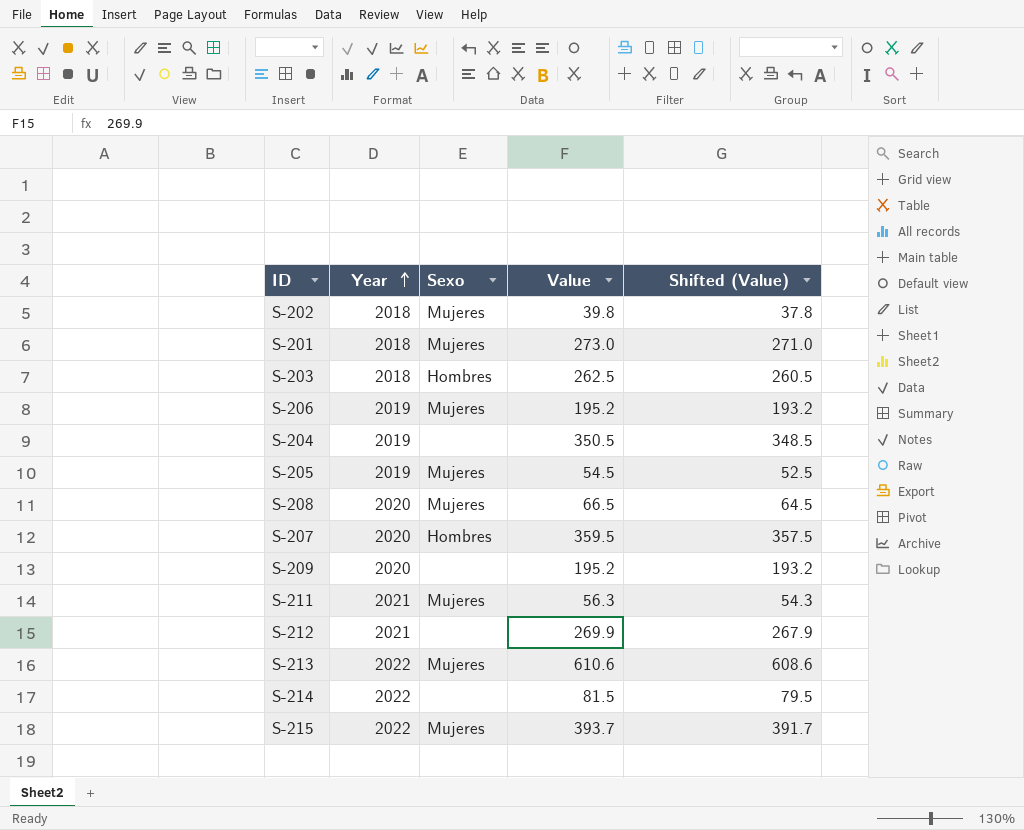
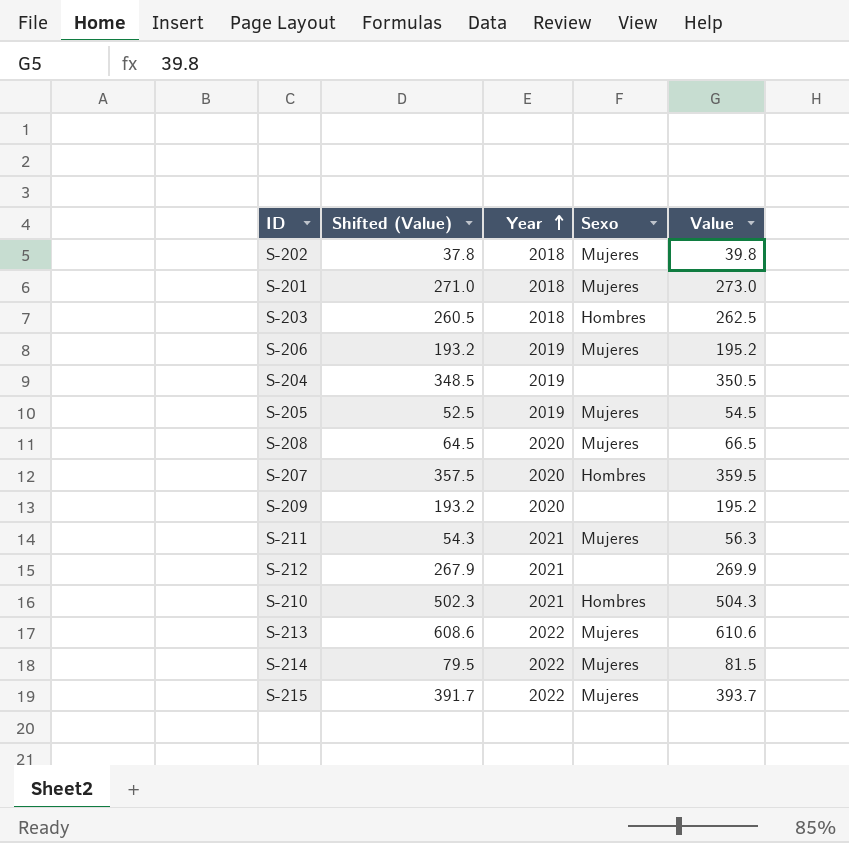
column Shifted (Value) | position: 5 -> 2
row S-210: none -> 502.3 | 2021 | Hombres | 504.3
S-214 | Sexo: none -> Mujeres

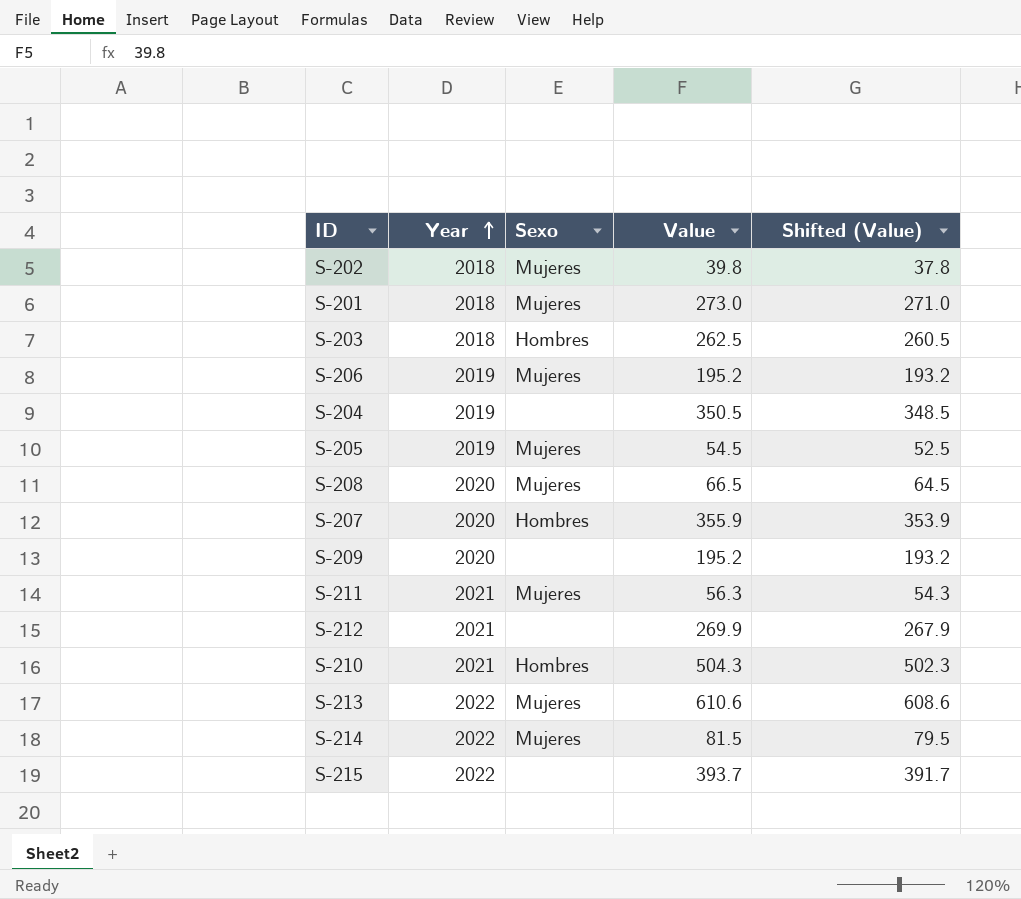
column Shifted (Value) | position: 2 -> 5
S-207 | Value: 359.5 -> 355.9
S-207 | Shifted (Value): 357.5 -> 353.9
S-215 | Sexo: Mujeres -> none

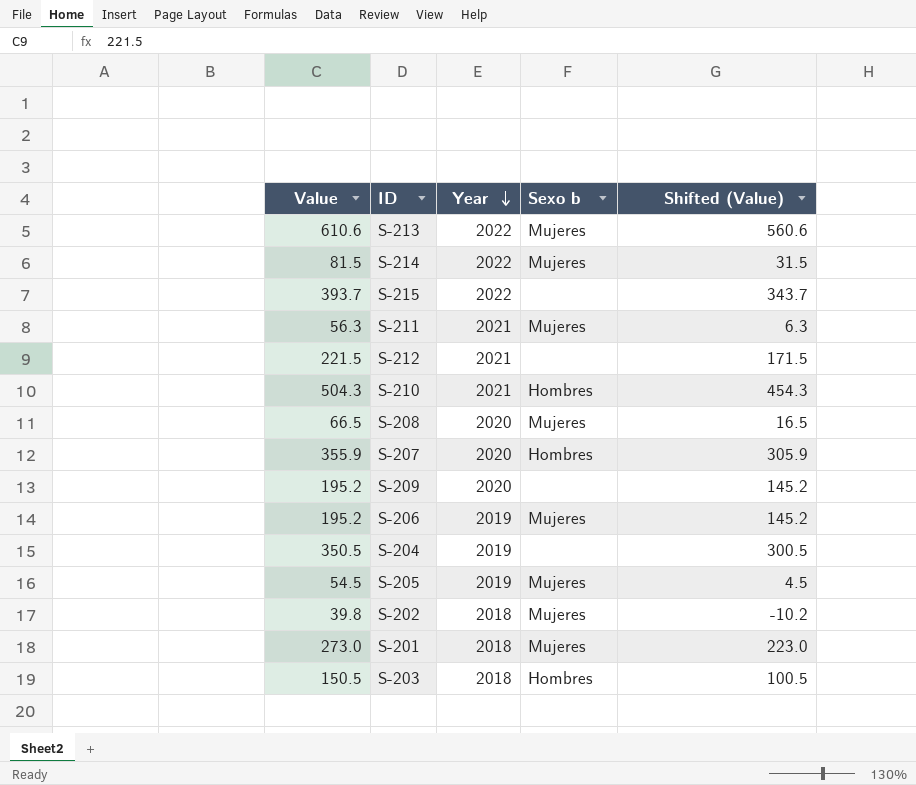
row order: Year ascending -> Year descending
column Value | position: 4 -> 1
column name: Sexo -> Sexo b
column Shifted (Value) | formula: [Value] - 2 -> [Value] - 50
S-212 | Value: 269.9 -> 221.5
S-203 | Value: 262.5 -> 150.5

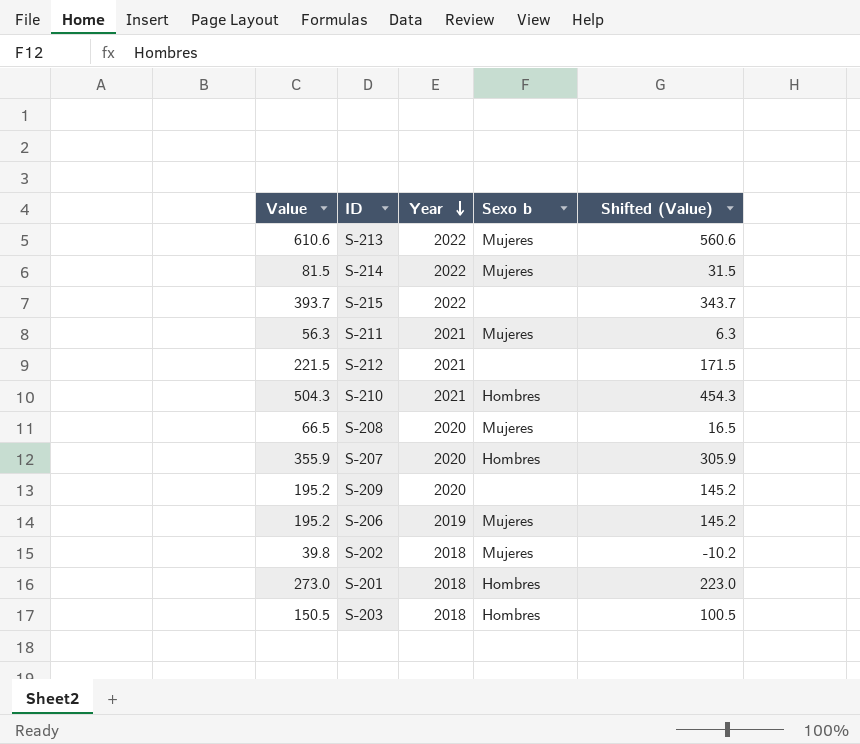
row S-204: 350.5 | 2019 | none | 300.5 -> none
row S-205: 54.5 | 2019 | Mujeres | 4.5 -> none
S-201 | Sexo b: Mujeres -> Hombres

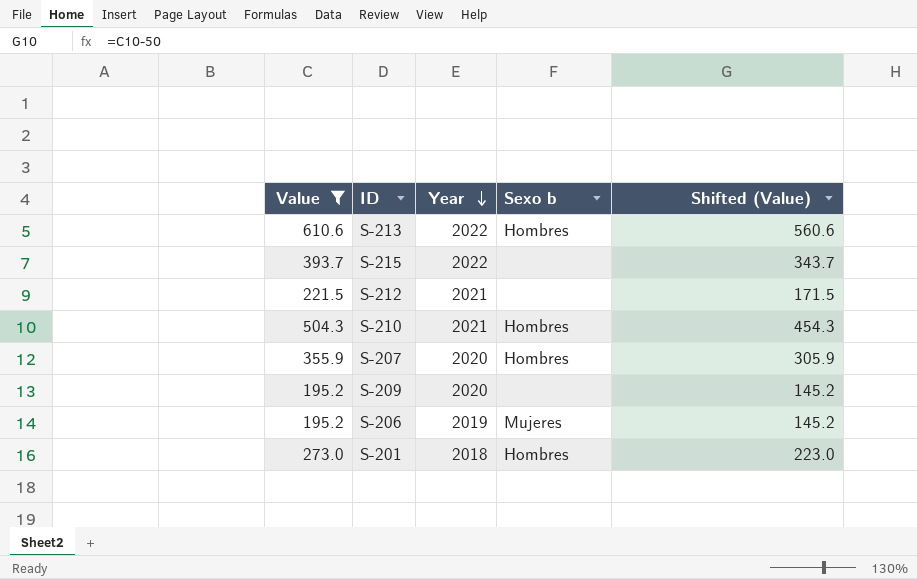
filter: none -> Value >= 195.2
S-213 | Sexo b: Mujeres -> Hombres

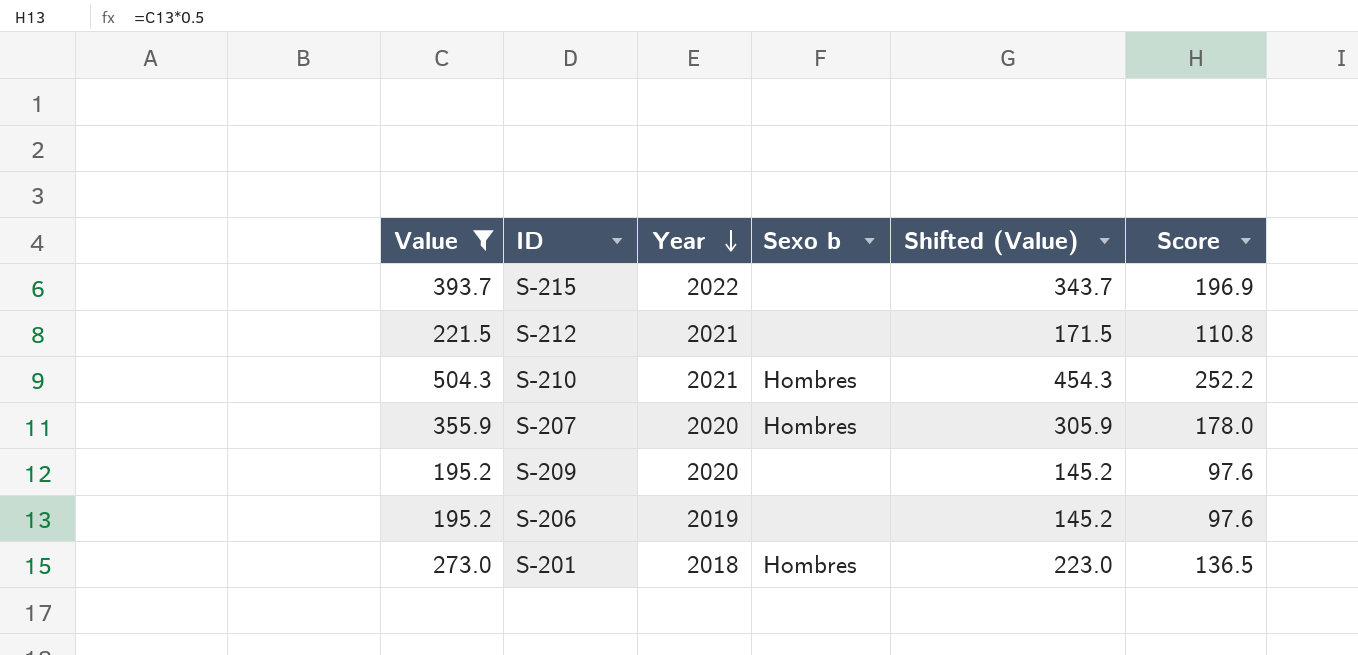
column Score | formula: none -> [Value] * 0.5
row S-213: 610.6 | 2022 | Hombres | 560.6 -> none
S-206 | Sexo b: Mujeres -> none

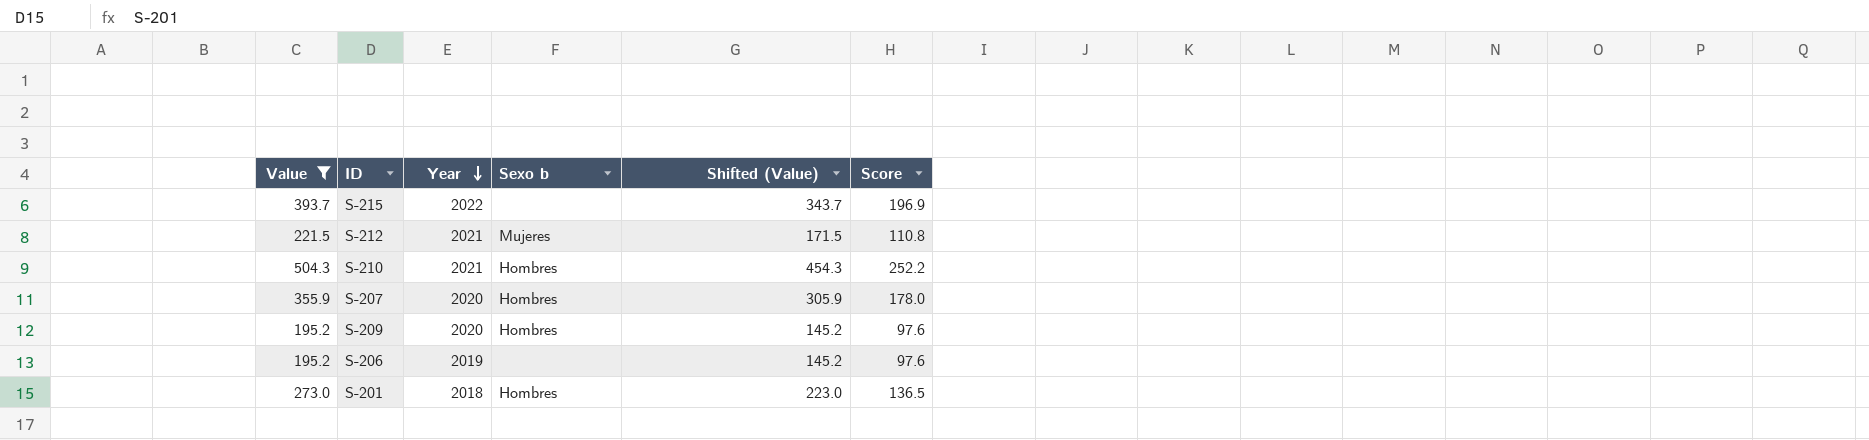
S-212 | Sexo b: none -> Mujeres
S-209 | Sexo b: none -> Hombres

